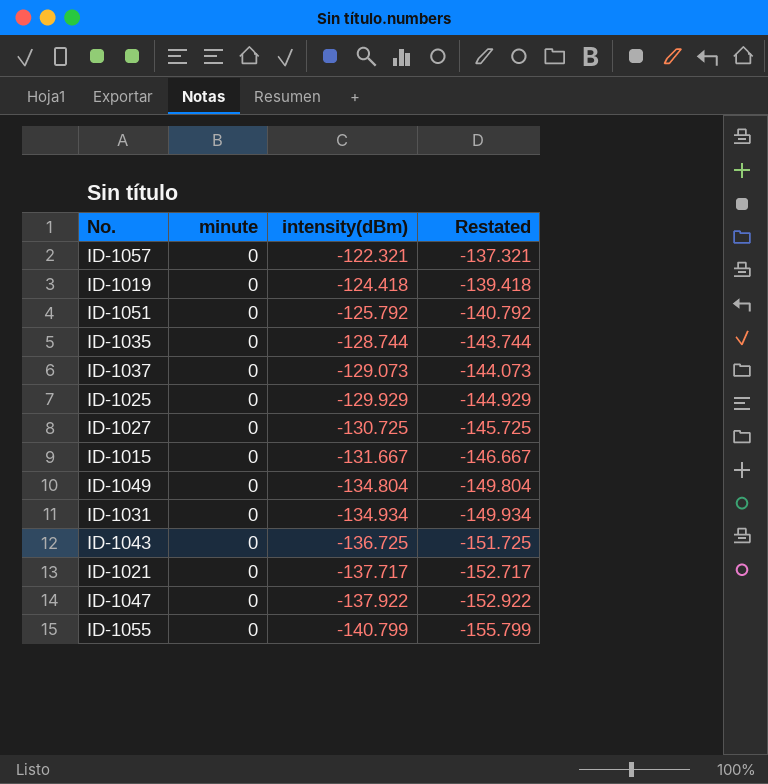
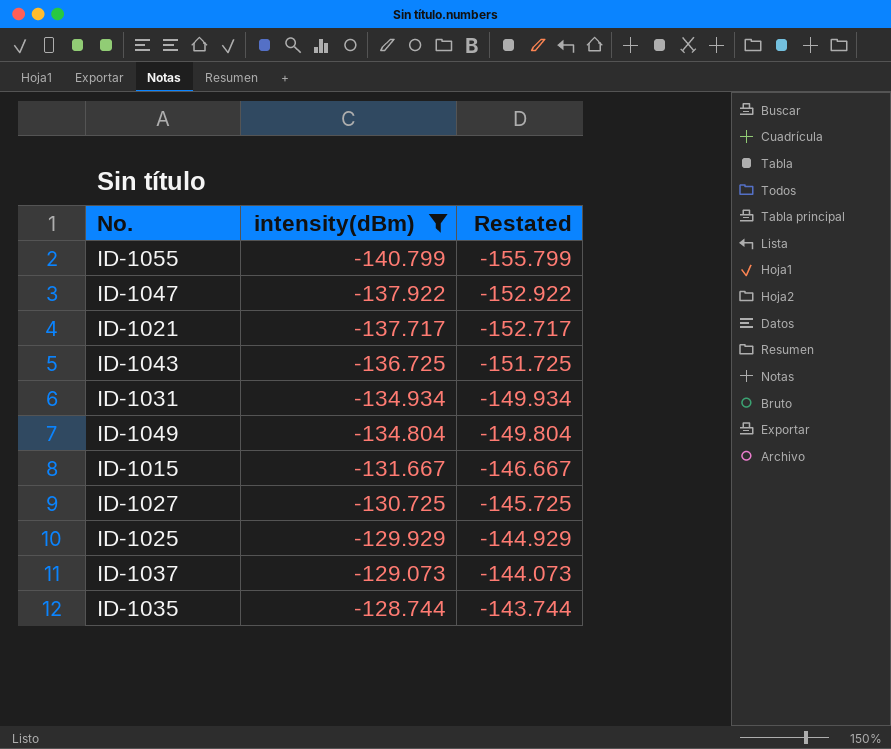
filter: none -> intensity(dBm) <= -128.744
row order: intensity(dBm) descending -> intensity(dBm) ascending
column minute | position: 2 -> none

